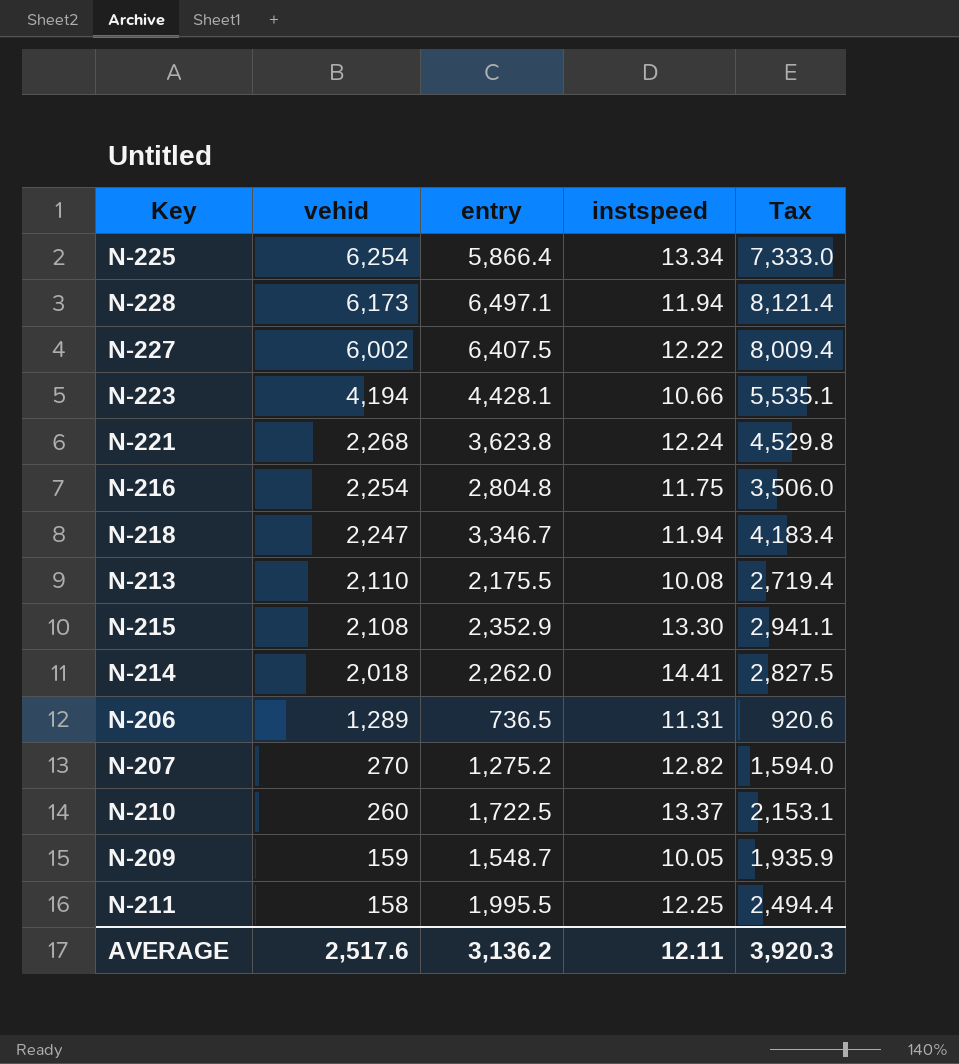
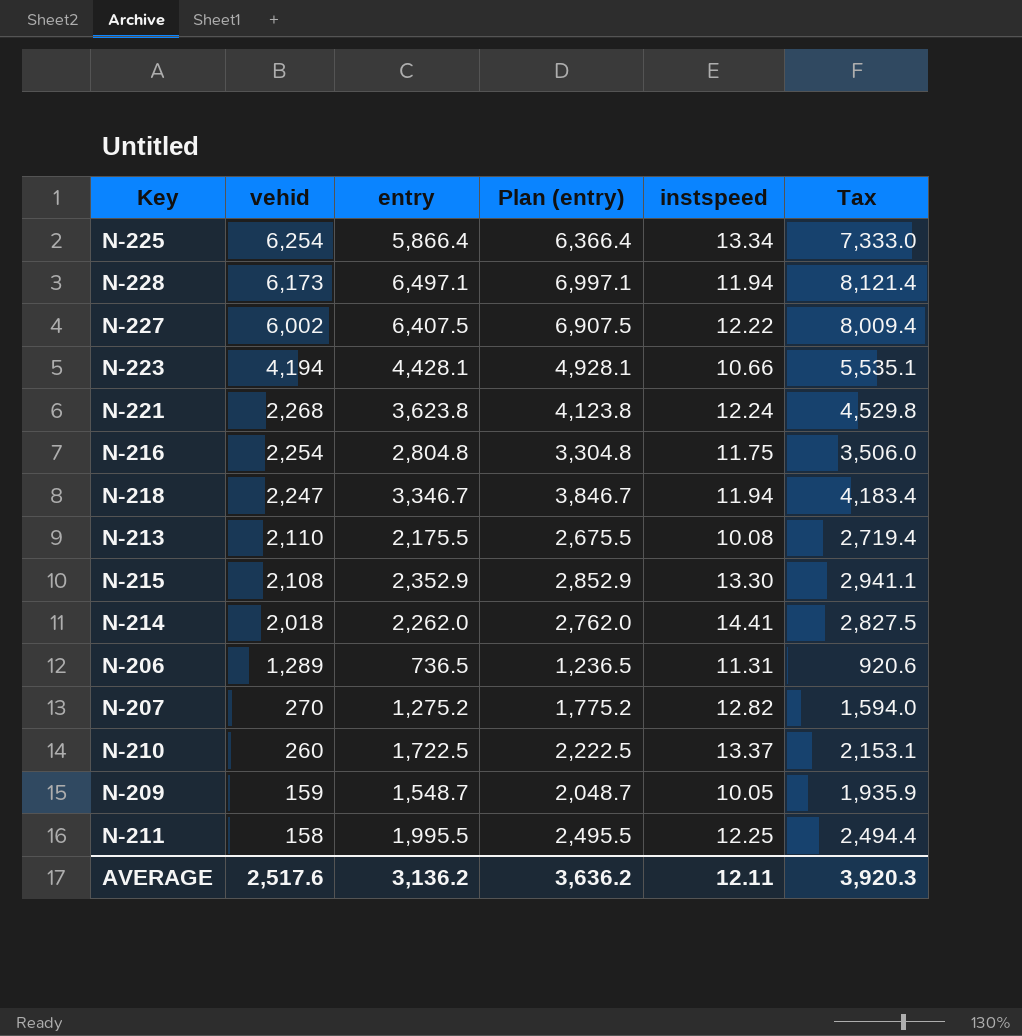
column Plan (entry) | formula: none -> [entry] + 500

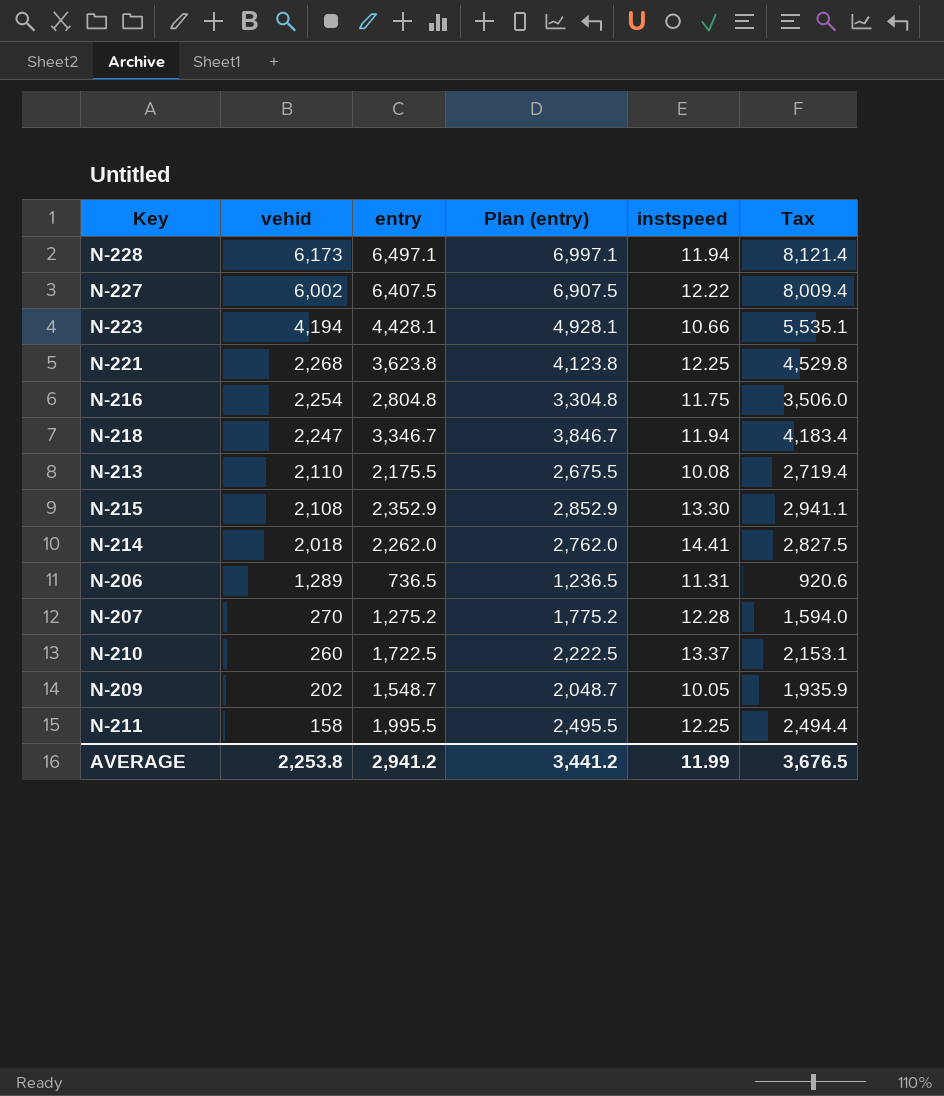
row N-225: 6,254 | 5,866.4 | 6,366.4 | 13.34 | 7,333.0 -> none
N-221 | instspeed: 12.24 -> 12.25
N-207 | instspeed: 12.82 -> 12.28
N-209 | vehid: 159 -> 202
AVERAGE | vehid: 2,517.6 -> 2,253.8
AVERAGE | entry: 3,136.2 -> 2,941.2
AVERAGE | Plan (entry): 3,636.2 -> 3,441.2
AVERAGE | instspeed: 12.11 -> 11.99
AVERAGE | Tax: 3,920.3 -> 3,676.5

